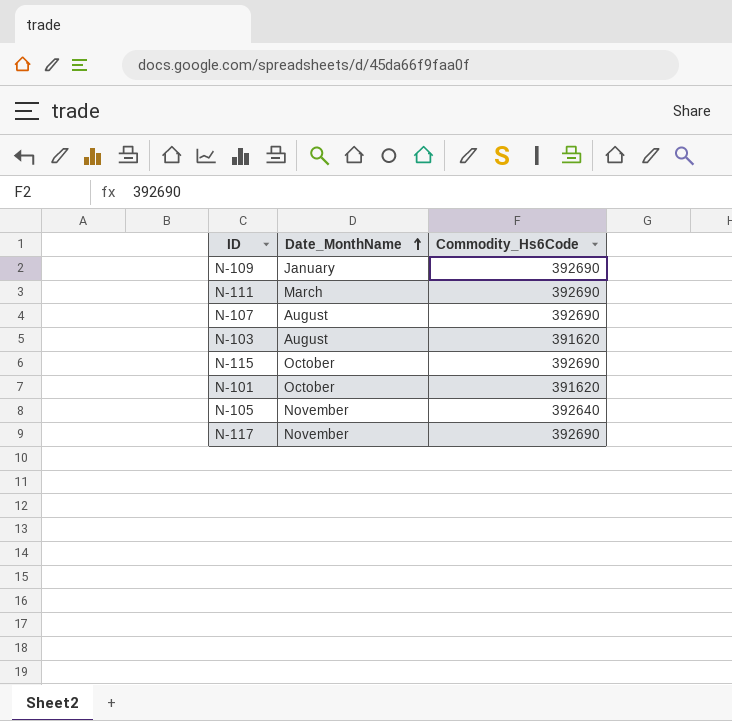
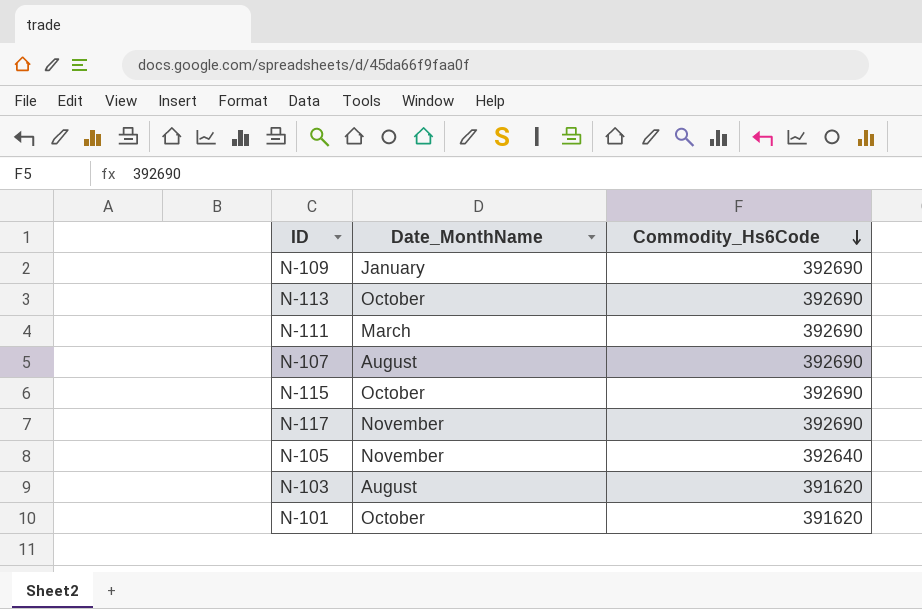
row order: Date_MonthName ascending -> Commodity_Hs6Code descending
row N-113: none -> October | 392690

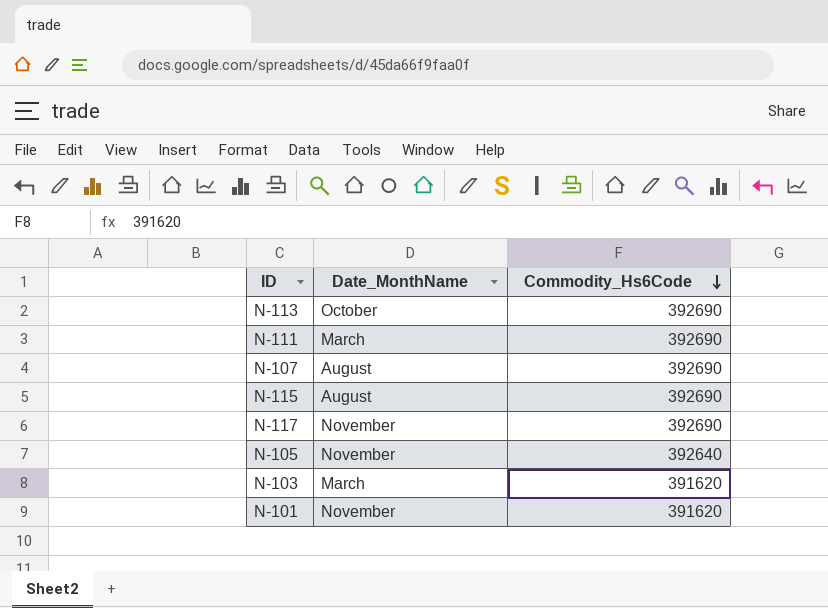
row N-109: January | 392690 -> none
N-115 | Date_MonthName: October -> August
N-103 | Date_MonthName: August -> March
N-101 | Date_MonthName: October -> November

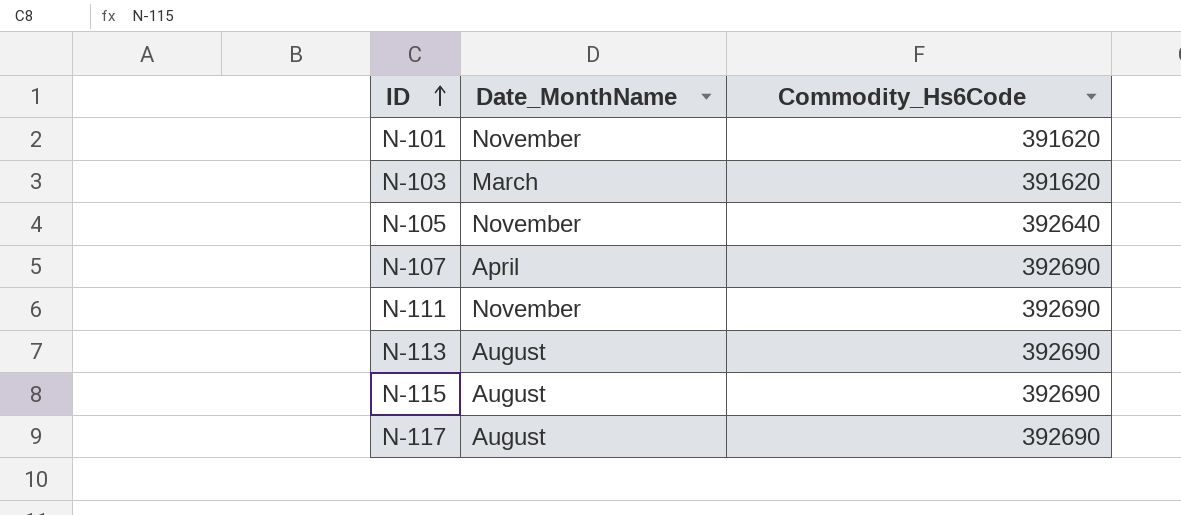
row order: Commodity_Hs6Code descending -> ID ascending
N-107 | Date_MonthName: August -> April
N-111 | Date_MonthName: March -> November
N-113 | Date_MonthName: October -> August
N-117 | Date_MonthName: November -> August

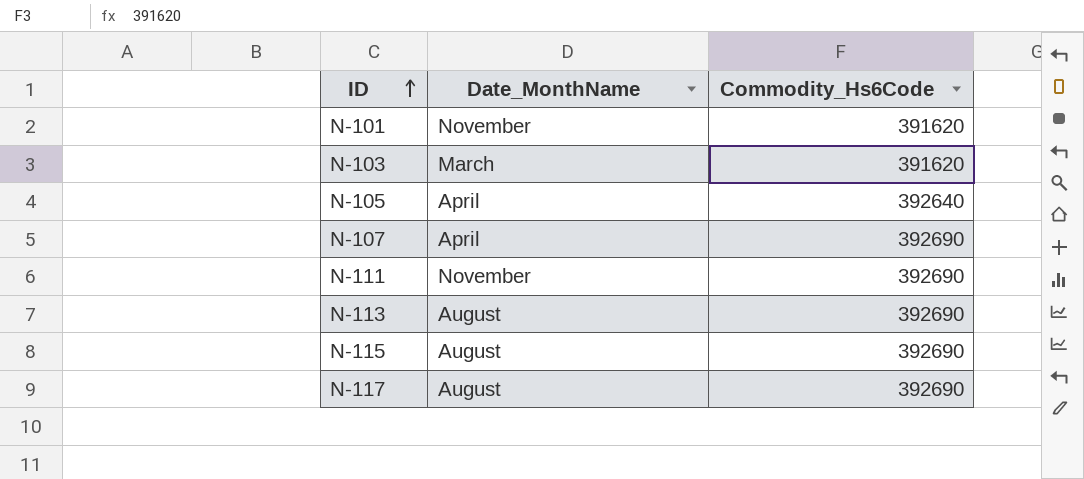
N-105 | Date_MonthName: November -> April

